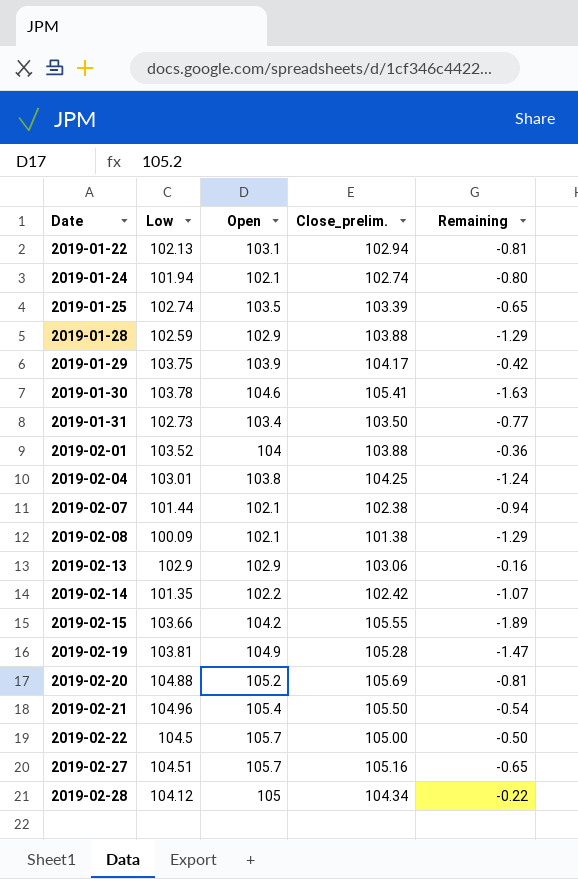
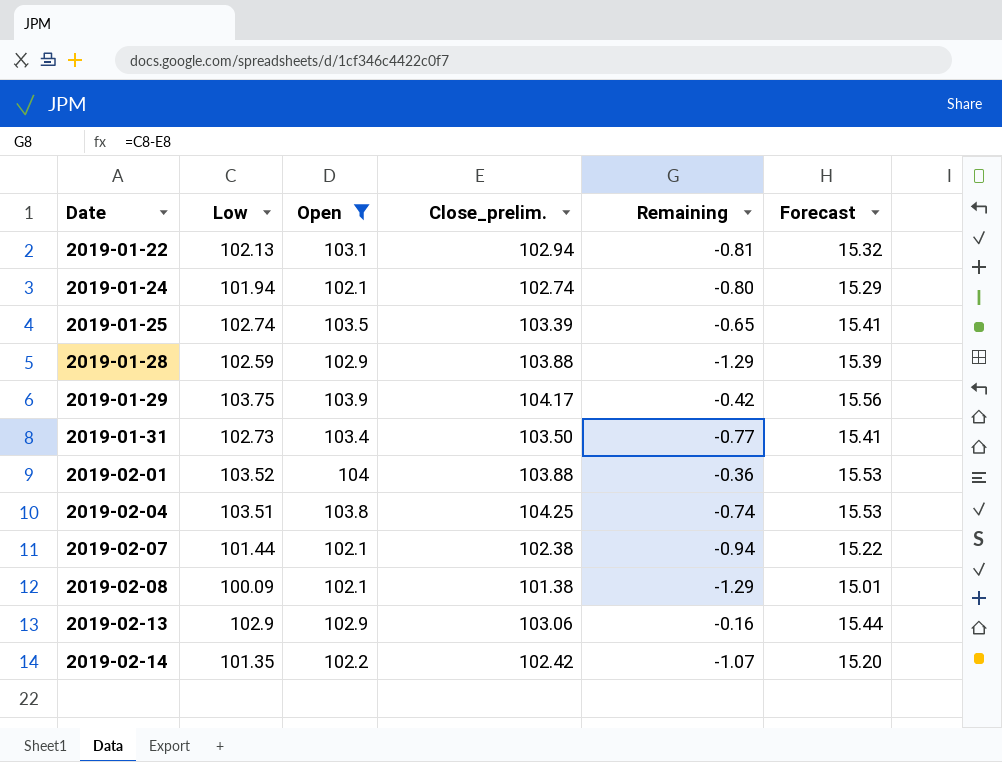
filter: none -> Open <= 104
column Forecast | formula: none -> [Low] * 0.15
2019-02-04 | Low: 103.01 -> 103.51
2019-02-04 | Remaining: -1.24 -> -0.74

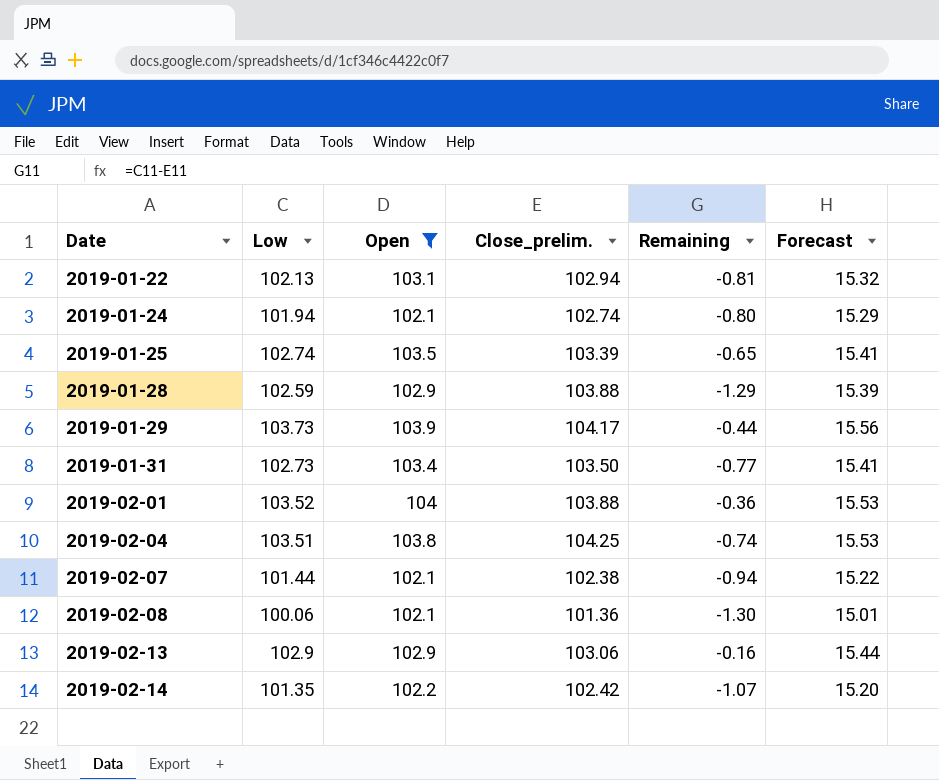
2019-01-29 | Low: 103.75 -> 103.73
2019-01-29 | Remaining: -0.42 -> -0.44
2019-02-08 | Low: 100.09 -> 100.06
2019-02-08 | Close_prelim.: 101.38 -> 101.36
2019-02-08 | Remaining: -1.29 -> -1.30

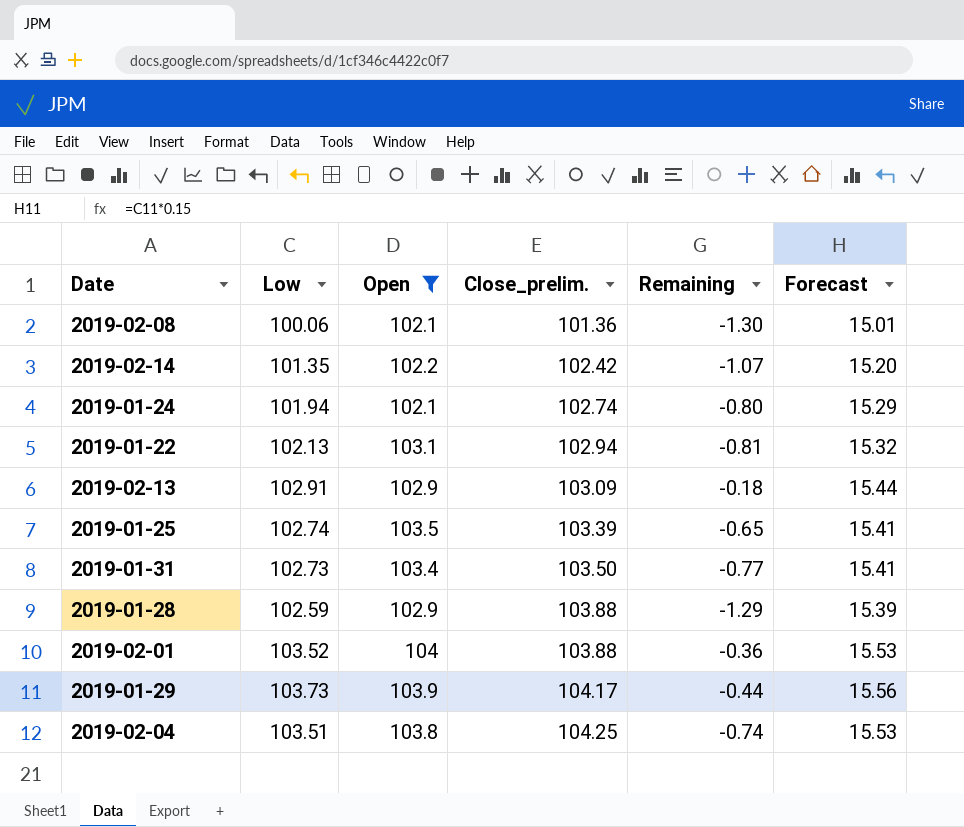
row order: Date ascending -> Close_prelim. ascending
row 2019-02-07: 101.44 | 102.1 | 102.38 | -0.94 | 15.22 -> none
2019-02-13 | Low: 102.9 -> 102.91
2019-02-13 | Close_prelim.: 103.06 -> 103.09
2019-02-13 | Remaining: -0.16 -> -0.18

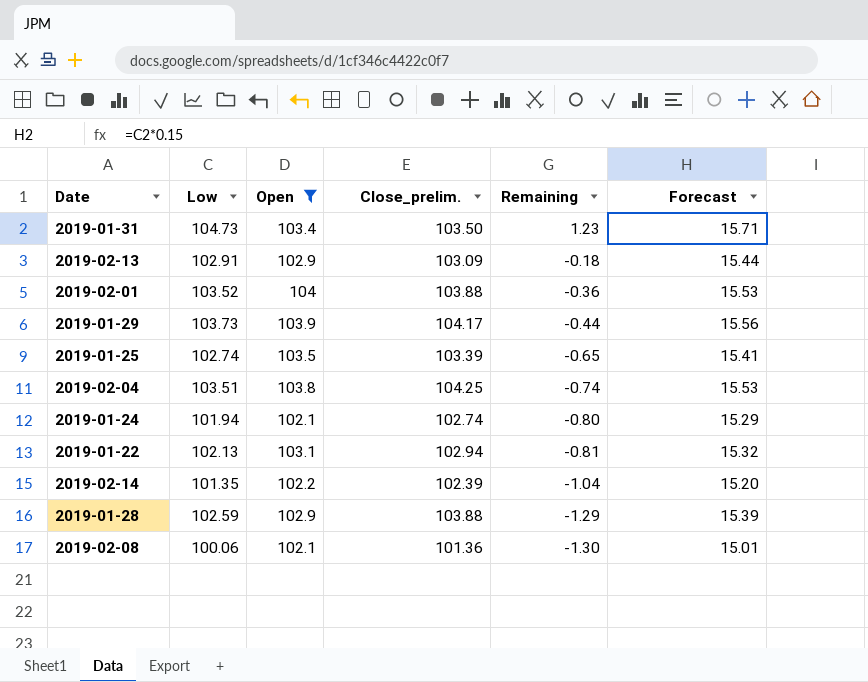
row order: Close_prelim. ascending -> Remaining descending
2019-01-31 | Low: 102.73 -> 104.73
2019-01-31 | Remaining: -0.77 -> 1.23
2019-01-31 | Forecast: 15.41 -> 15.71
2019-02-14 | Close_prelim.: 102.42 -> 102.39
2019-02-14 | Remaining: -1.07 -> -1.04

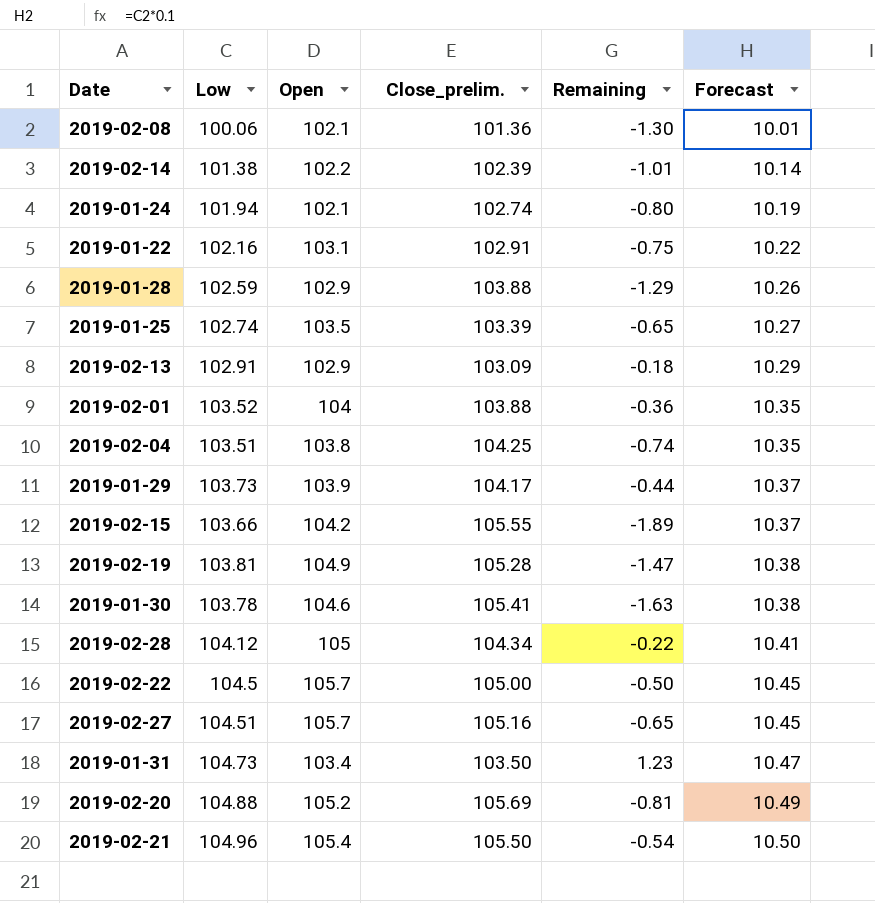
filter: Open <= 104 -> none
row order: Remaining descending -> Forecast ascending
column Forecast | formula: [Low] * 0.15 -> [Low] * 0.1
2019-02-14 | Low: 101.35 -> 101.38
2019-02-14 | Remaining: -1.04 -> -1.01
2019-01-22 | Low: 102.13 -> 102.16
2019-01-22 | Close_prelim.: 102.94 -> 102.91
2019-01-22 | Remaining: -0.81 -> -0.75

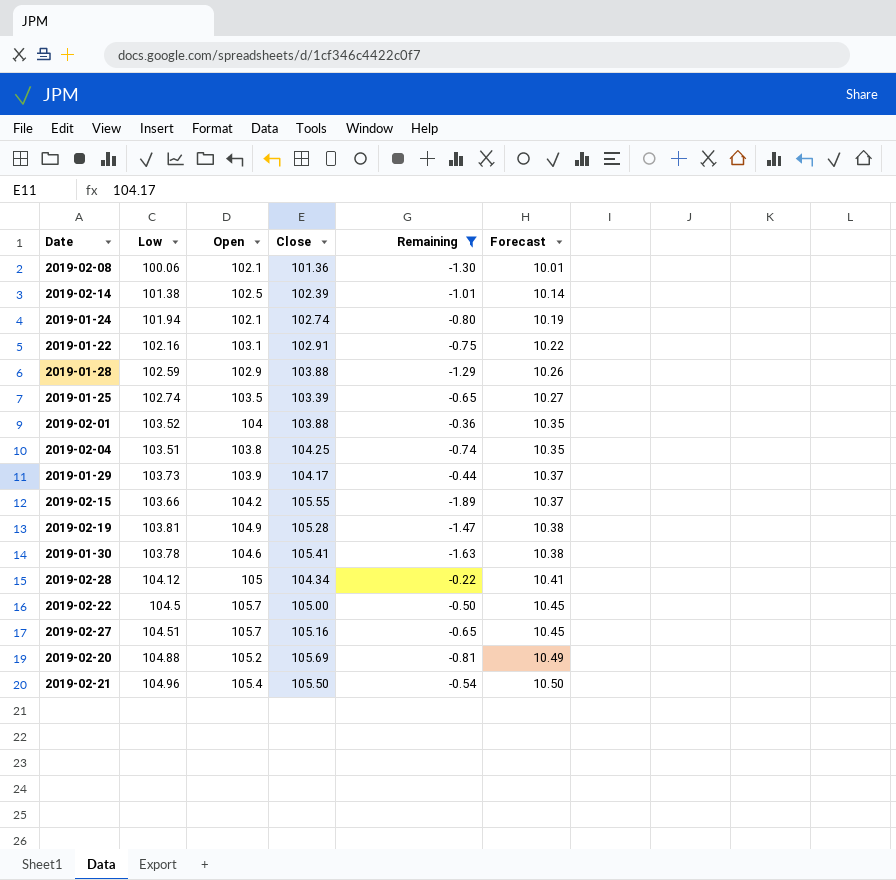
filter: none -> Remaining <= -0.22
column name: Close_prelim. -> Close
2019-02-14 | Open: 102.2 -> 102.5

